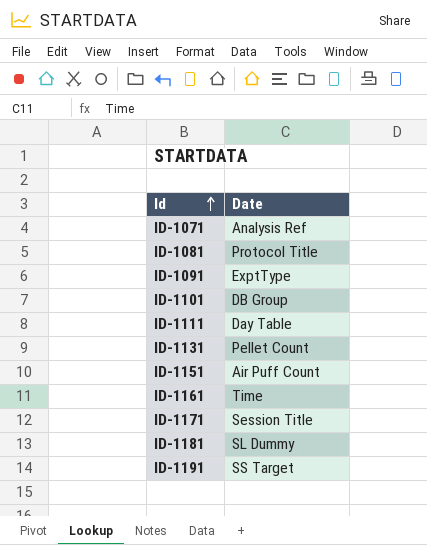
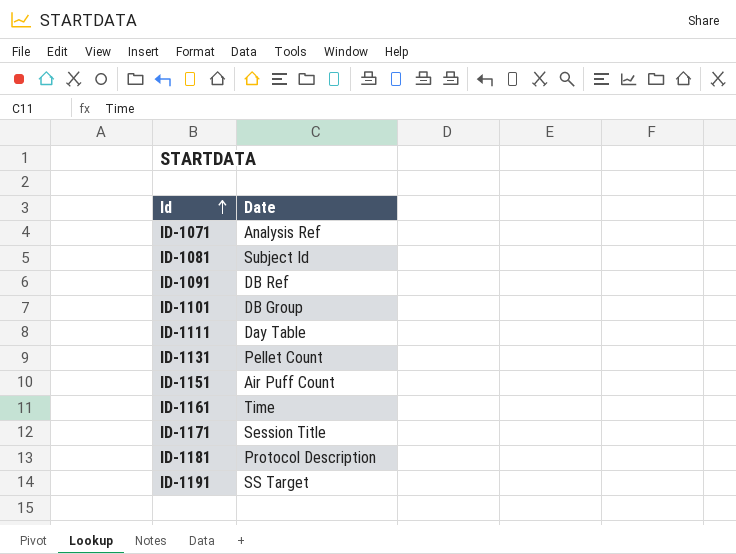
ID-1081 | Date: Protocol Title -> Subject Id
ID-1091 | Date: ExptType -> DB Ref
ID-1181 | Date: SL Dummy -> Protocol Description

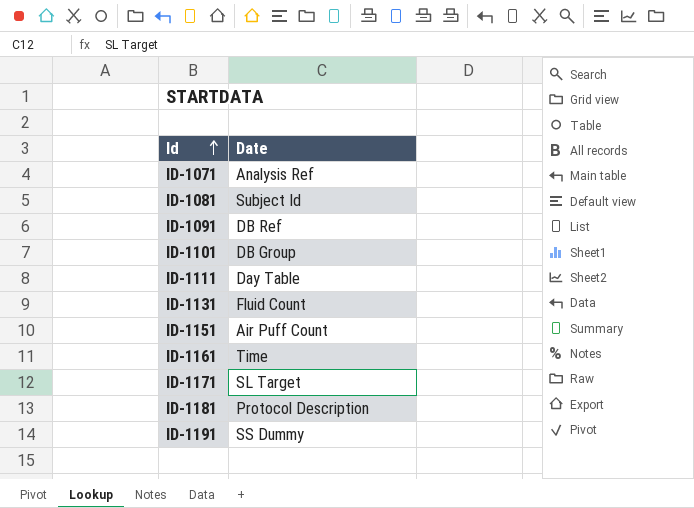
ID-1131 | Date: Pellet Count -> Fluid Count
ID-1171 | Date: Session Title -> SL Target
ID-1191 | Date: SS Target -> SS Dummy

